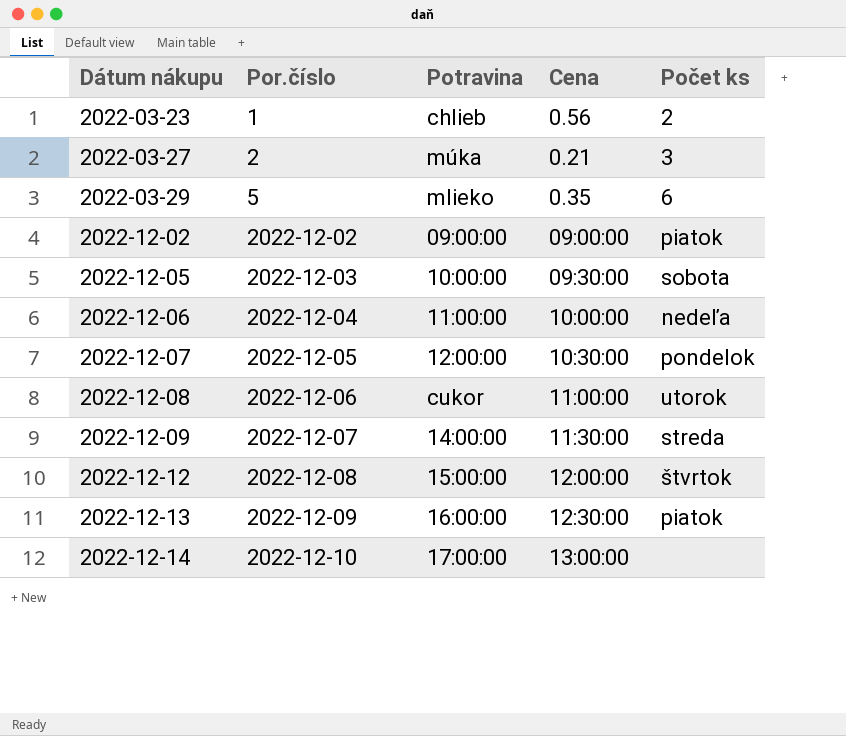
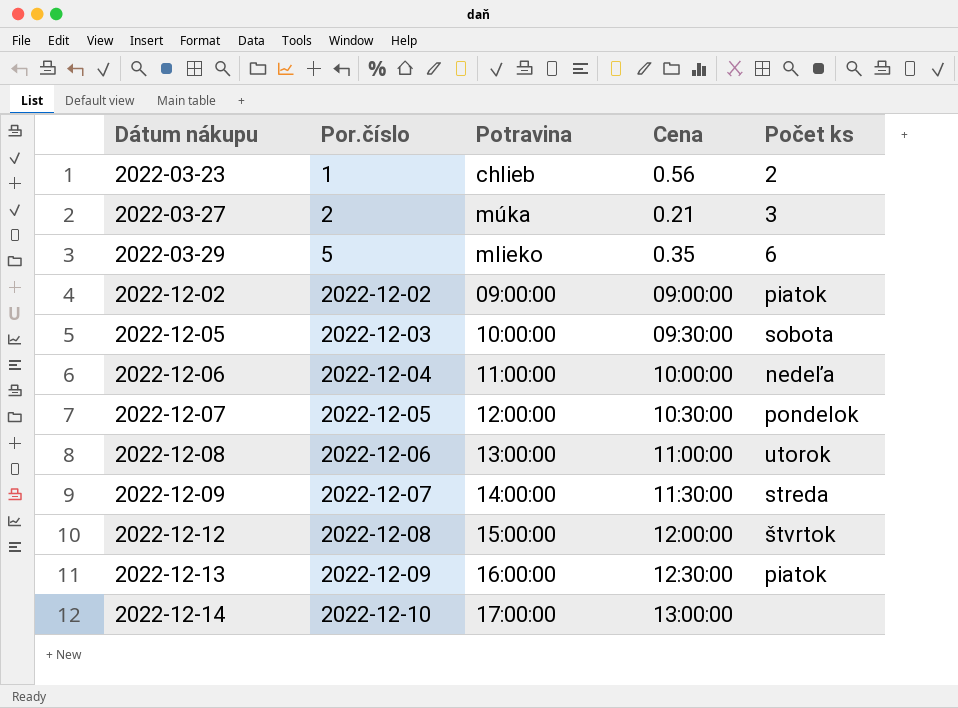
2022-12-08 | Potravina: cukor -> 13:00:00

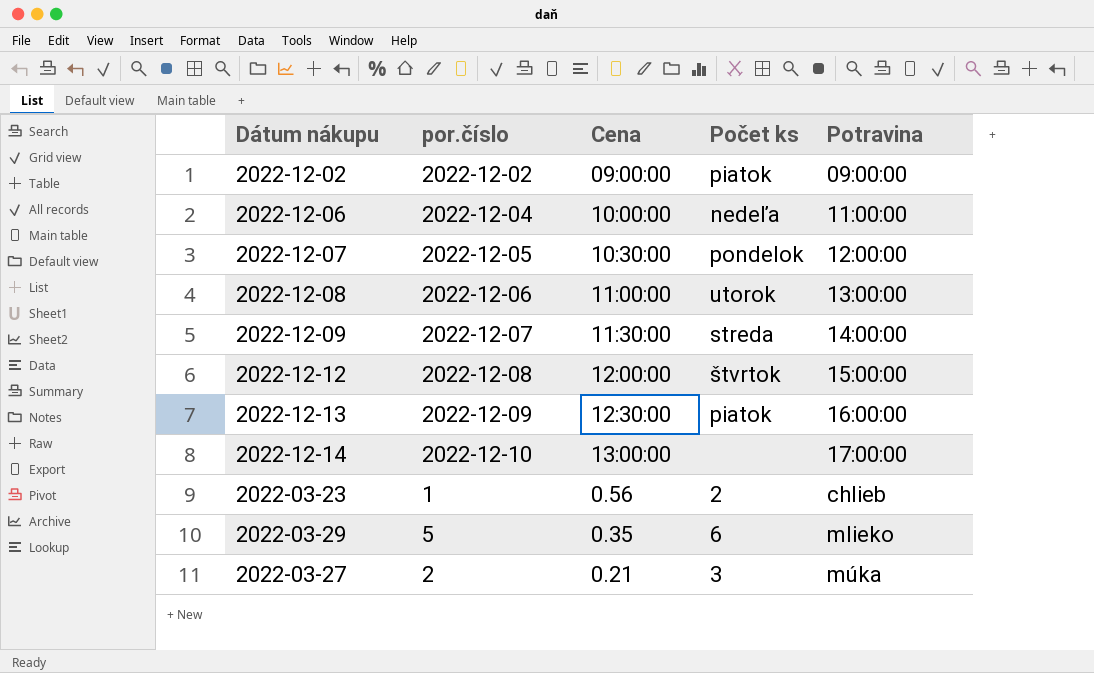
row order: Dátum nákupu ascending -> Potravina ascending
column name: Por.číslo -> por.číslo
column Potravina | position: 3 -> 5
row 2022-12-05: 2022-12-03 | 10:00:00 | 09:30:00 | sobota -> none

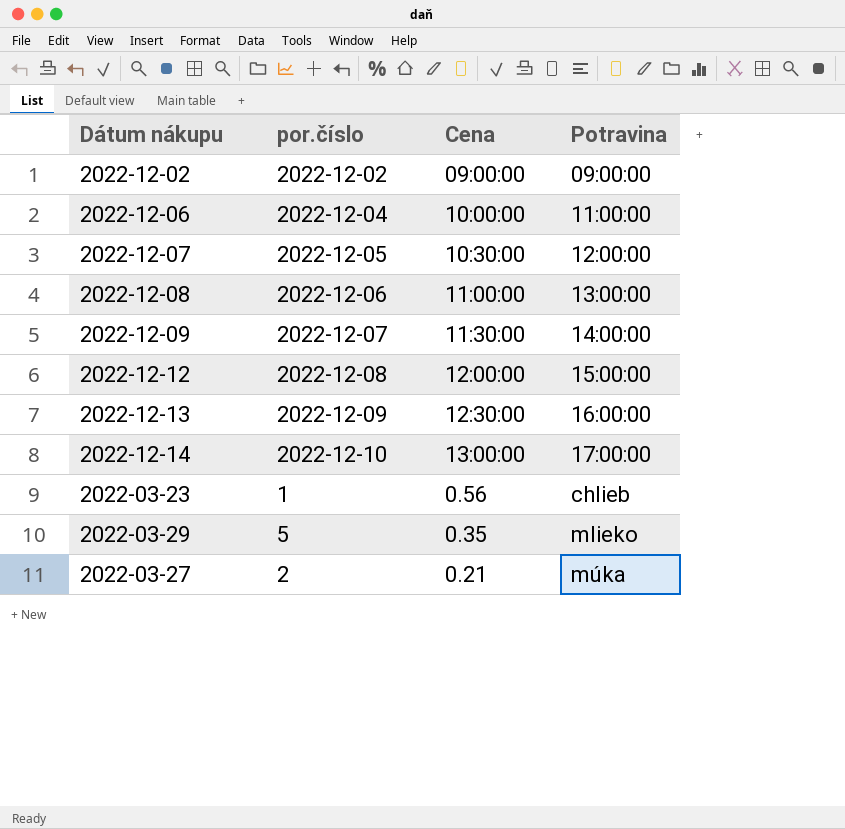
column Počet ks | position: 4 -> none

